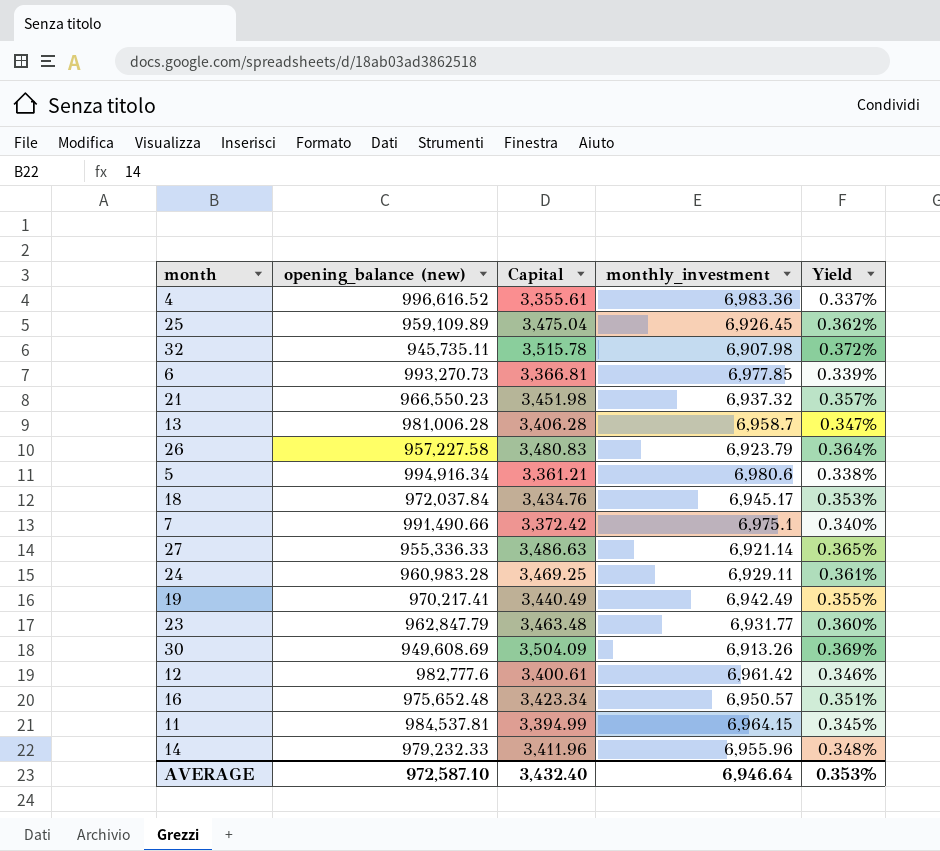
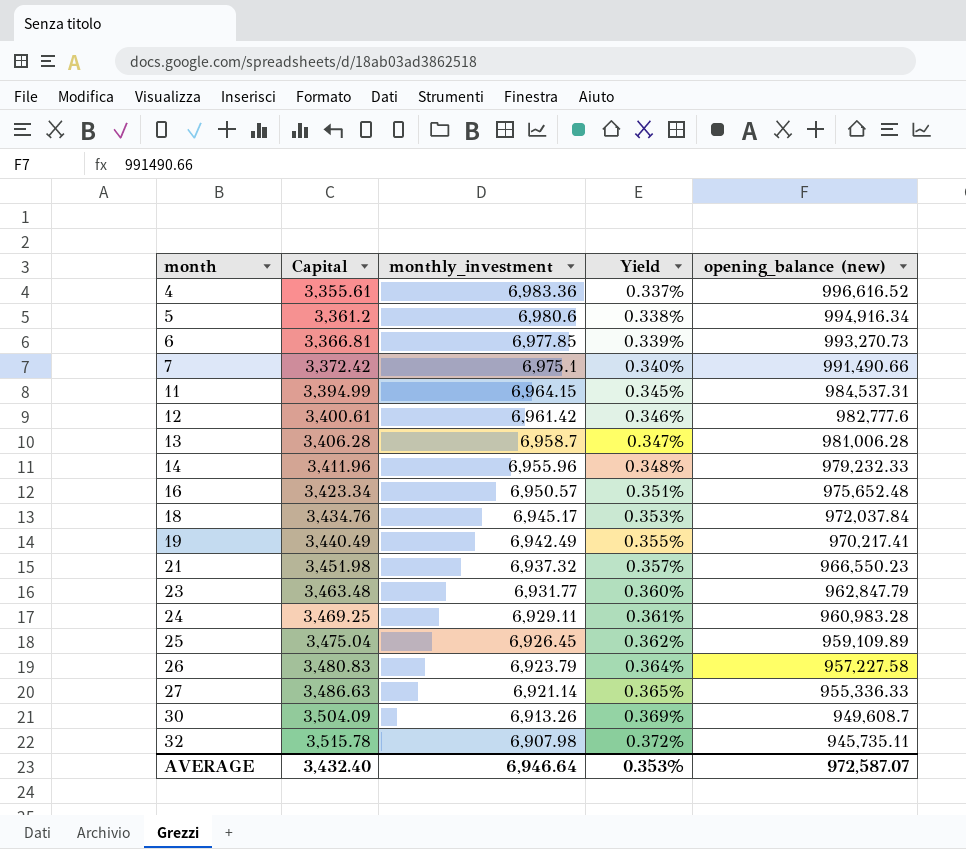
row order: none -> month ascending
column opening_balance (new) | position: 2 -> 5
5 | Capital: 3,361.21 -> 3,361.2
11 | opening_balance (new): 984,537.81 -> 984,537.31
30 | opening_balance (new): 949,608.69 -> 949,608.7
AVERAGE | opening_balance (new): 972,587.10 -> 972,587.07

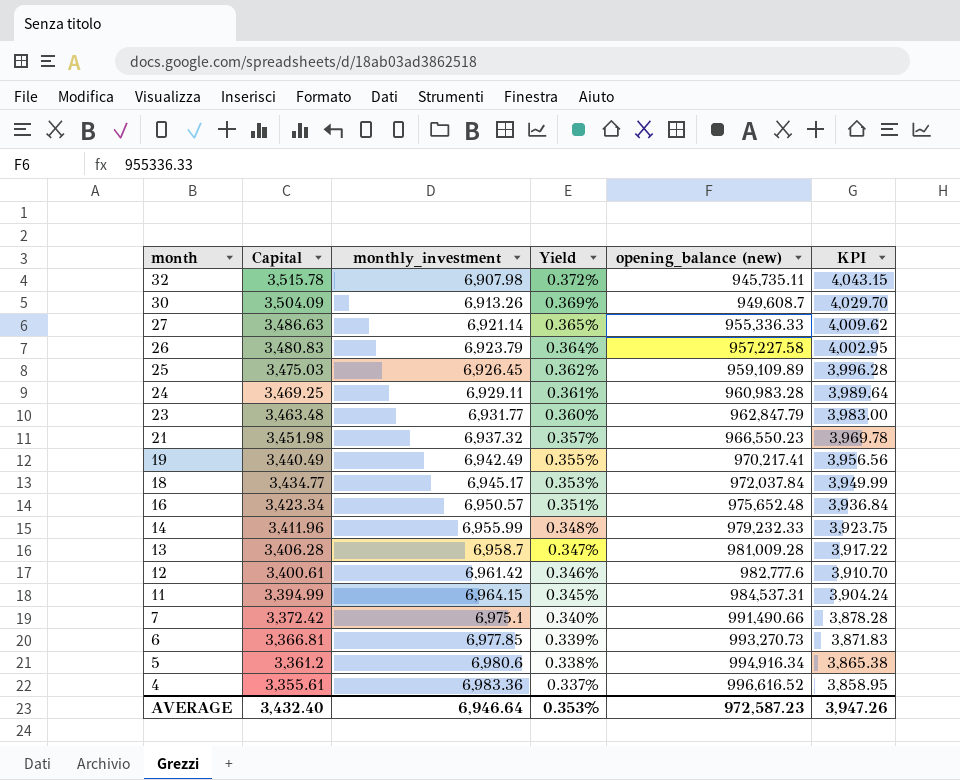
row order: month ascending -> month descending
column KPI | formula: none -> [Capital] * 1.15
25 | Capital: 3,475.04 -> 3,475.03
18 | Capital: 3,434.76 -> 3,434.77
14 | monthly_investment: 6,955.96 -> 6,955.99
13 | opening_balance (new): 981,006.28 -> 981,009.28
AVERAGE | opening_balance (new): 972,587.07 -> 972,587.23

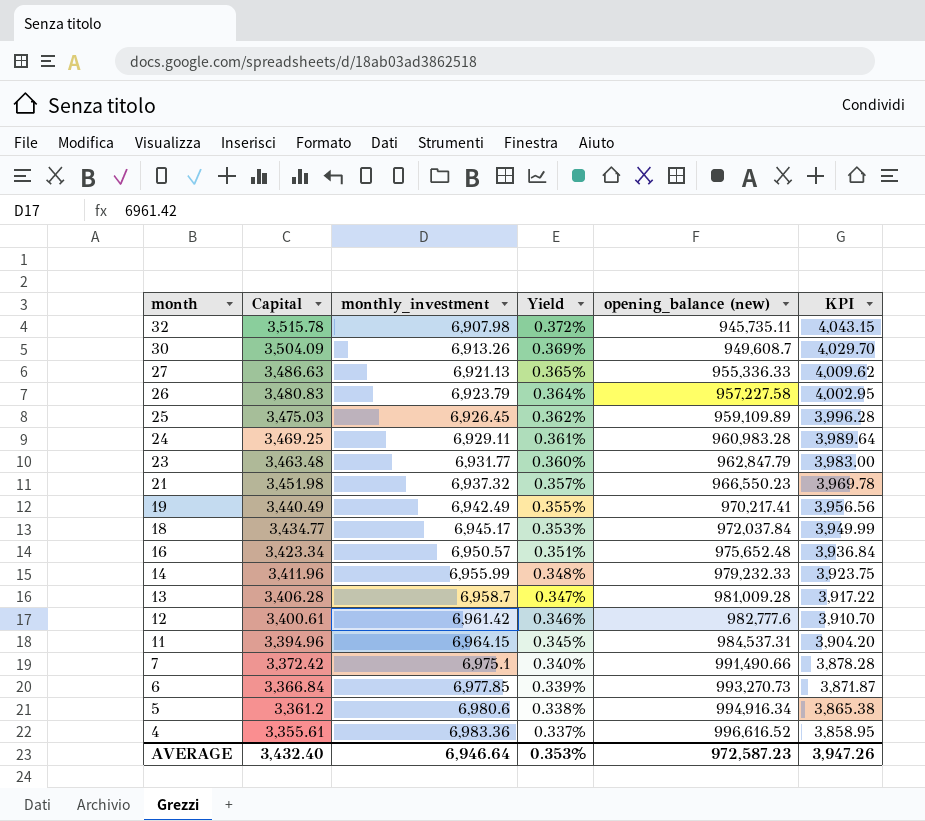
27 | monthly_investment: 6,921.14 -> 6,921.13
11 | Capital: 3,394.99 -> 3,394.96
11 | KPI: 3,904.24 -> 3,904.20
6 | Capital: 3,366.81 -> 3,366.84
6 | KPI: 3,871.83 -> 3,871.87

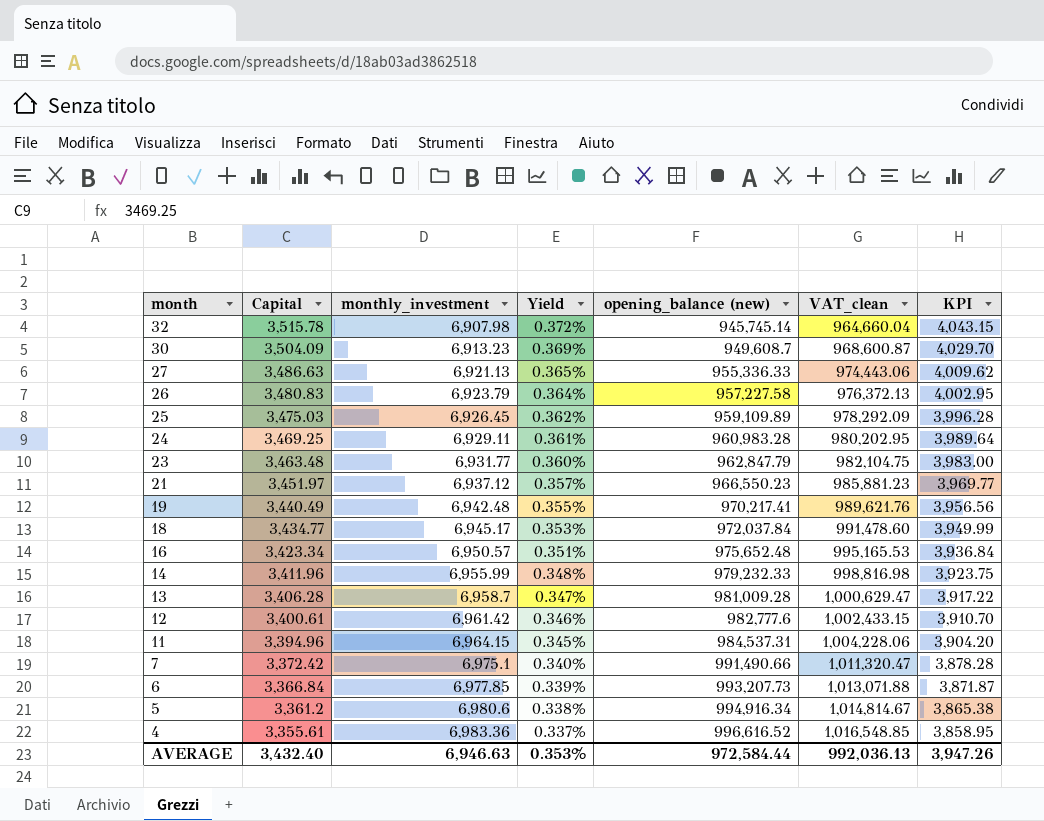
column VAT_clean | formula: none -> [opening_balance (new)] * 1.02
32 | opening_balance (new): 945,735.11 -> 945,745.14
30 | monthly_investment: 6,913.26 -> 6,913.23
21 | Capital: 3,451.98 -> 3,451.97
21 | monthly_investment: 6,937.32 -> 6,937.12
21 | KPI: 3,969.78 -> 3,969.77
19 | monthly_investment: 6,942.49 -> 6,942.48
6 | opening_balance (new): 993,270.73 -> 993,207.73
AVERAGE | monthly_investment: 6,946.64 -> 6,946.63
AVERAGE | opening_balance (new): 972,587.23 -> 972,584.44

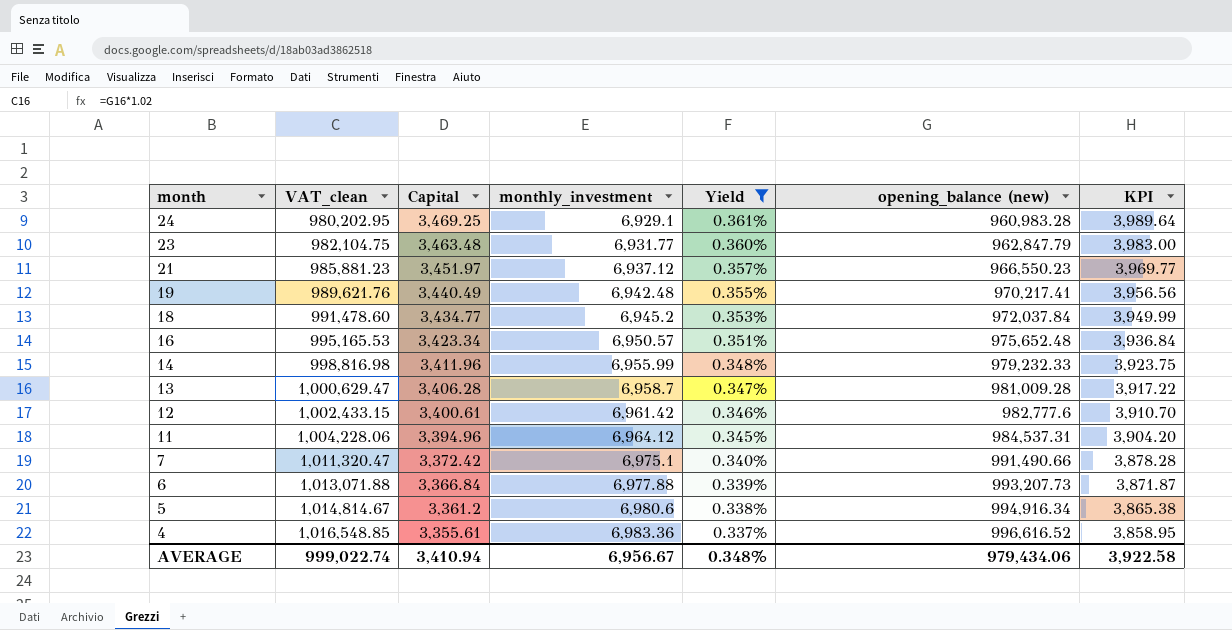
filter: none -> Yield <= 0.361%
column VAT_clean | position: 6 -> 2
24 | monthly_investment: 6,929.11 -> 6,929.1
18 | monthly_investment: 6,945.17 -> 6,945.2
11 | monthly_investment: 6,964.15 -> 6,964.12
6 | monthly_investment: 6,977.85 -> 6,977.88
AVERAGE | VAT_clean: 992,036.13 -> 999,022.74
AVERAGE | Capital: 3,432.40 -> 3,410.94
AVERAGE | monthly_investment: 6,946.63 -> 6,956.67
AVERAGE | Yield: 0.353% -> 0.348%
AVERAGE | opening_balance (new): 972,584.44 -> 979,434.06
AVERAGE | KPI: 3,947.26 -> 3,922.58

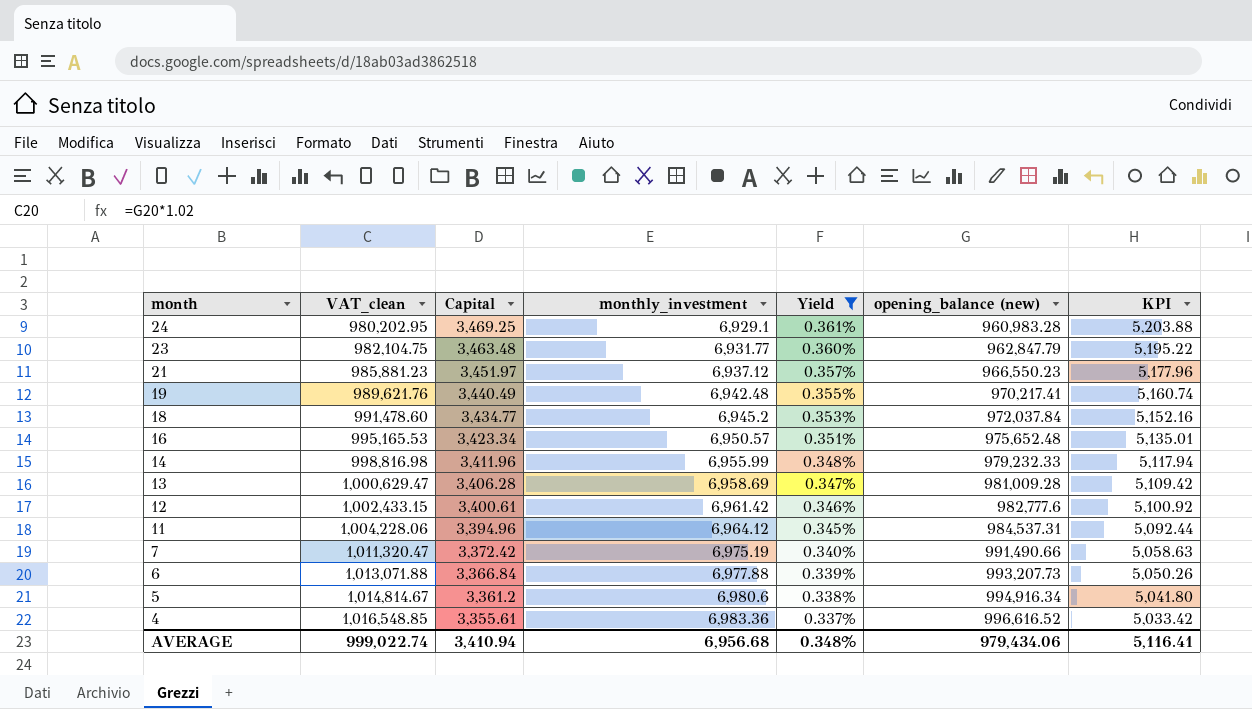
column KPI | formula: [Capital] * 1.15 -> [Capital] * 1.5
13 | monthly_investment: 6,958.7 -> 6,958.69
7 | monthly_investment: 6,975.1 -> 6,975.19
AVERAGE | monthly_investment: 6,956.67 -> 6,956.68
AVERAGE | KPI: 3,922.58 -> 5,116.41

